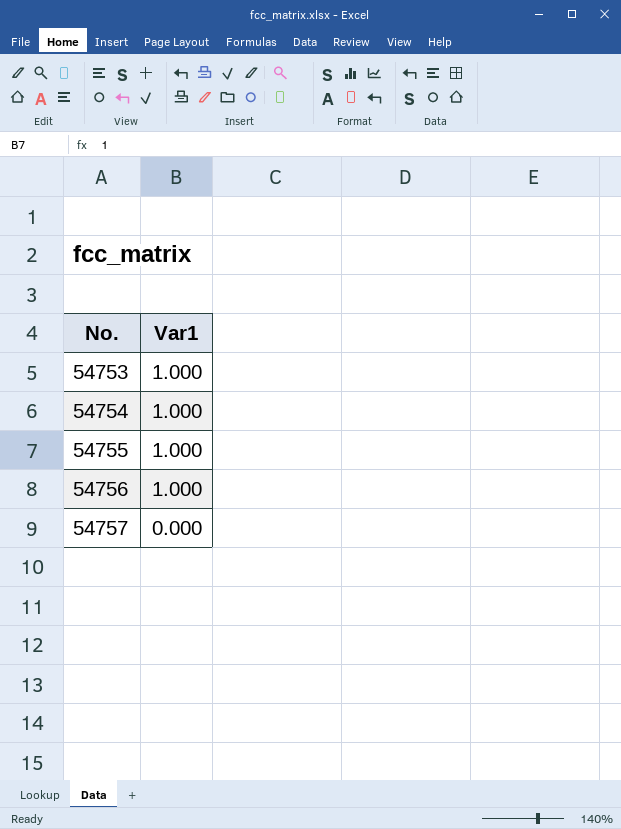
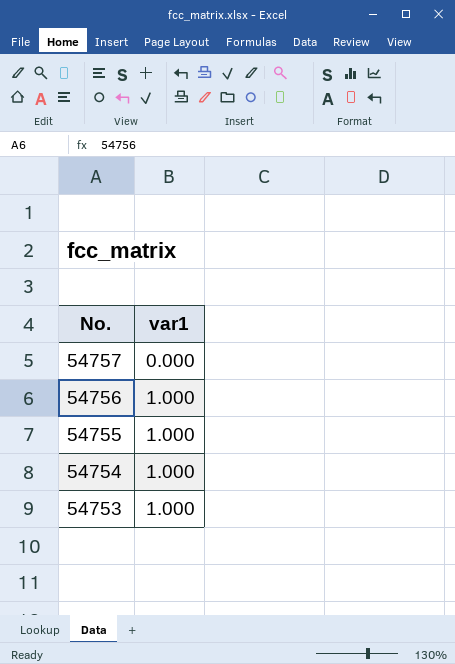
row order: No. ascending -> No. descending
column name: Var1 -> var1

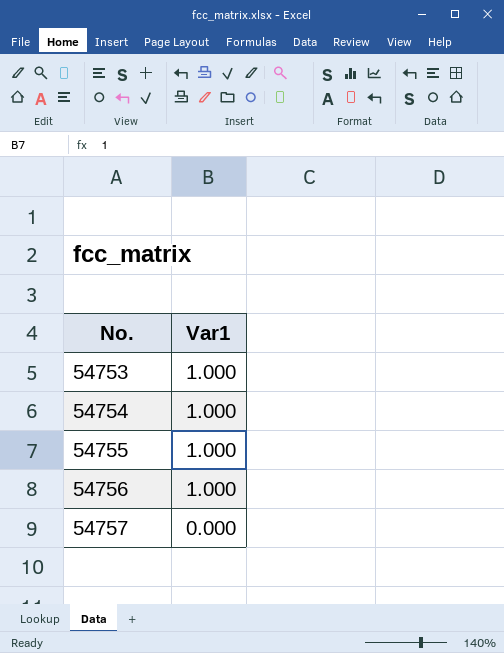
row order: No. descending -> No. ascending
column name: var1 -> Var1

